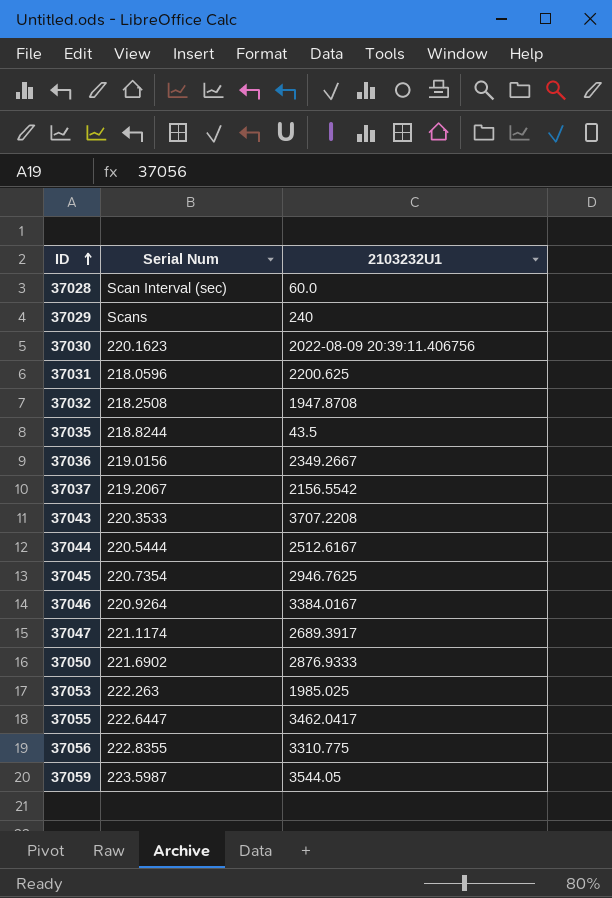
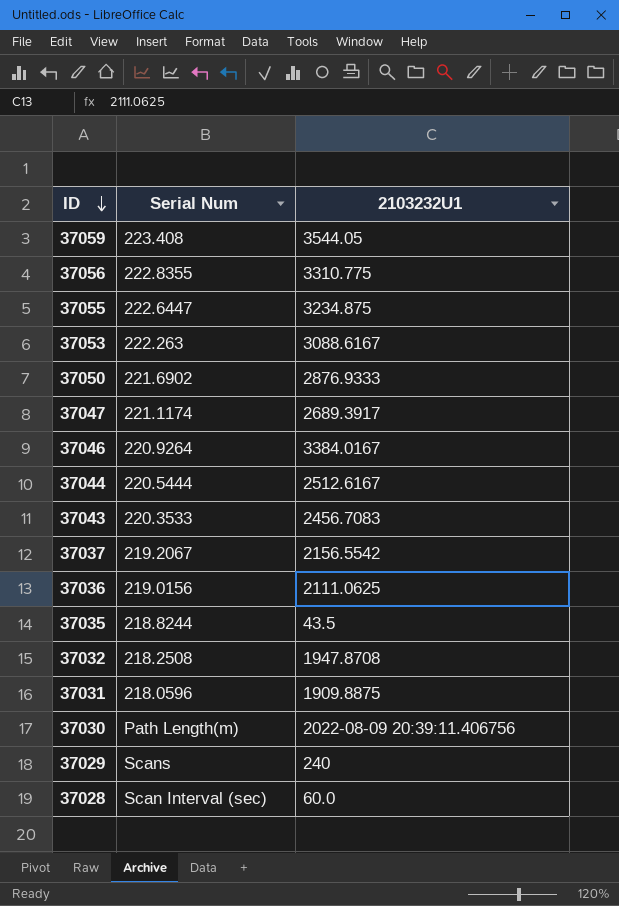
row order: ID ascending -> ID descending
row 37045: 220.7354 | 2946.7625 -> none
37059 | Serial Num: 223.5987 -> 223.408
37055 | 2103232U1: 3462.0417 -> 3234.875
37053 | 2103232U1: 1985.025 -> 3088.6167
37043 | 2103232U1: 3707.2208 -> 2456.7083
37036 | 2103232U1: 2349.2667 -> 2111.0625
37031 | 2103232U1: 2200.625 -> 1909.8875
37030 | Serial Num: 220.1623 -> Path Length(m)

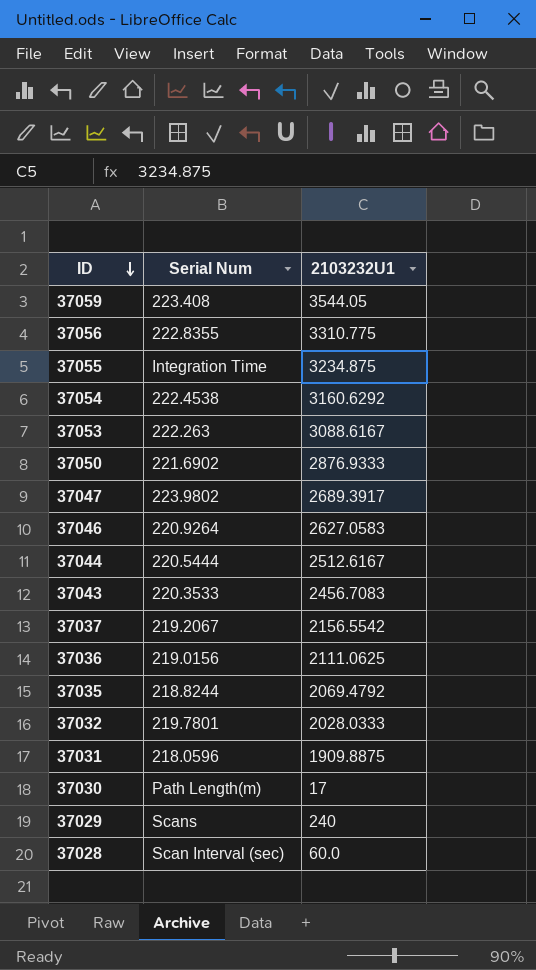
37055 | Serial Num: 222.6447 -> Integration Time
row 37054: none -> 222.4538 | 3160.6292
37047 | Serial Num: 221.1174 -> 223.9802
37046 | 2103232U1: 3384.0167 -> 2627.0583
37035 | 2103232U1: 43.5 -> 2069.4792
37032 | Serial Num: 218.2508 -> 219.7801
37032 | 2103232U1: 1947.8708 -> 2028.0333
37030 | 2103232U1: 2022-08-09 20:39:11.406756 -> 17

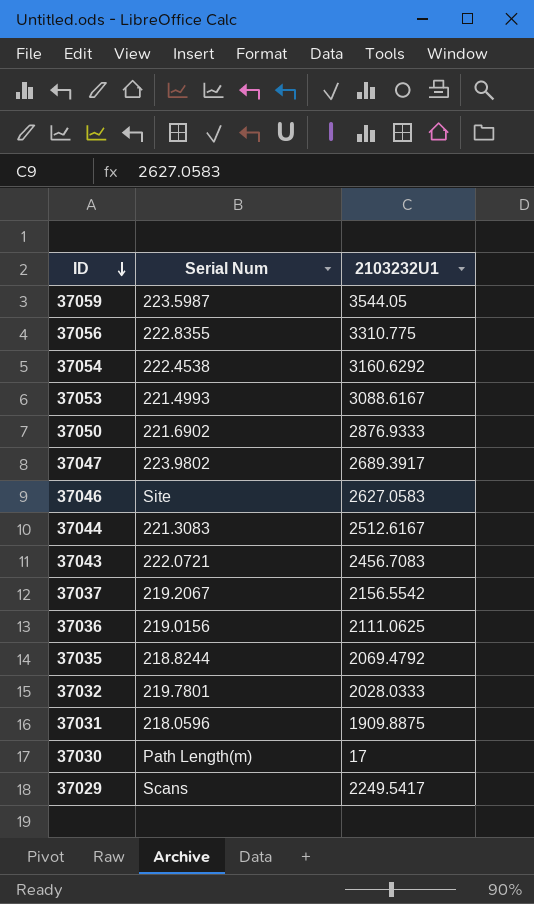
row 37055: Integration Time | 3234.875 -> none
row 37028: Scan Interval (sec) | 60.0 -> none
37059 | Serial Num: 223.408 -> 223.5987
37053 | Serial Num: 222.263 -> 221.4993
37046 | Serial Num: 220.9264 -> Site
37044 | Serial Num: 220.5444 -> 221.3083
37043 | Serial Num: 220.3533 -> 222.0721
37029 | 2103232U1: 240 -> 2249.5417

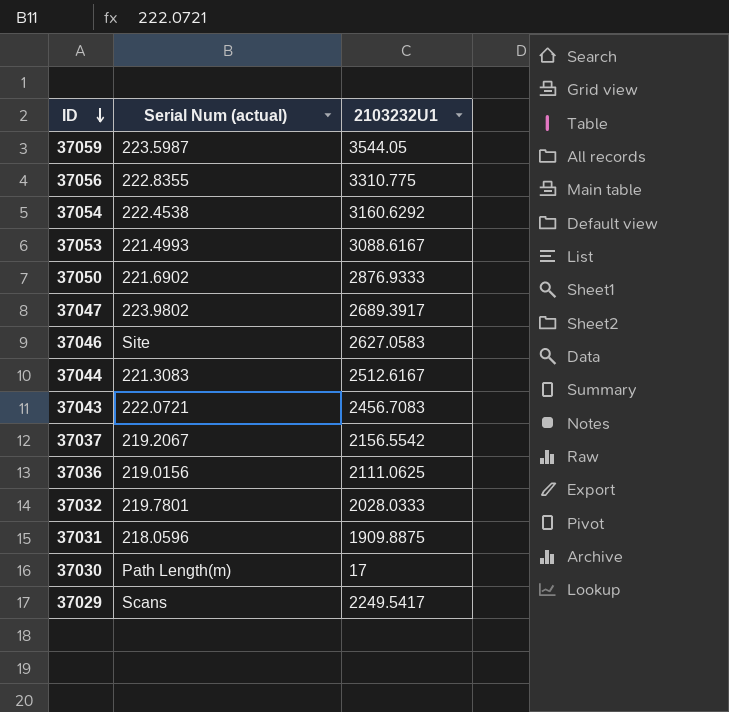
column name: Serial Num -> Serial Num (actual)
row 37035: 218.8244 | 2069.4792 -> none

